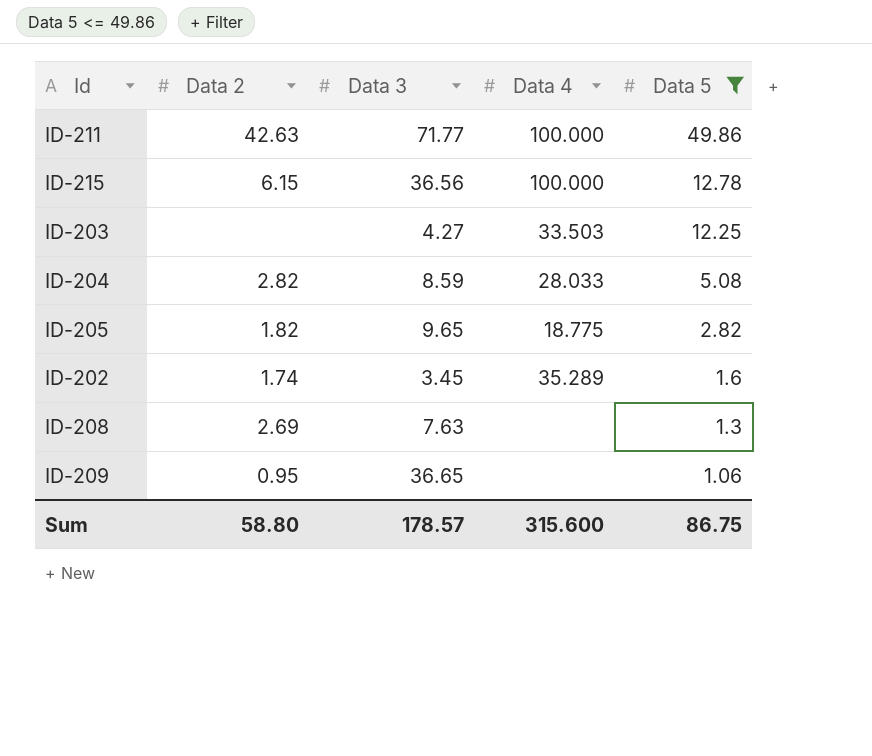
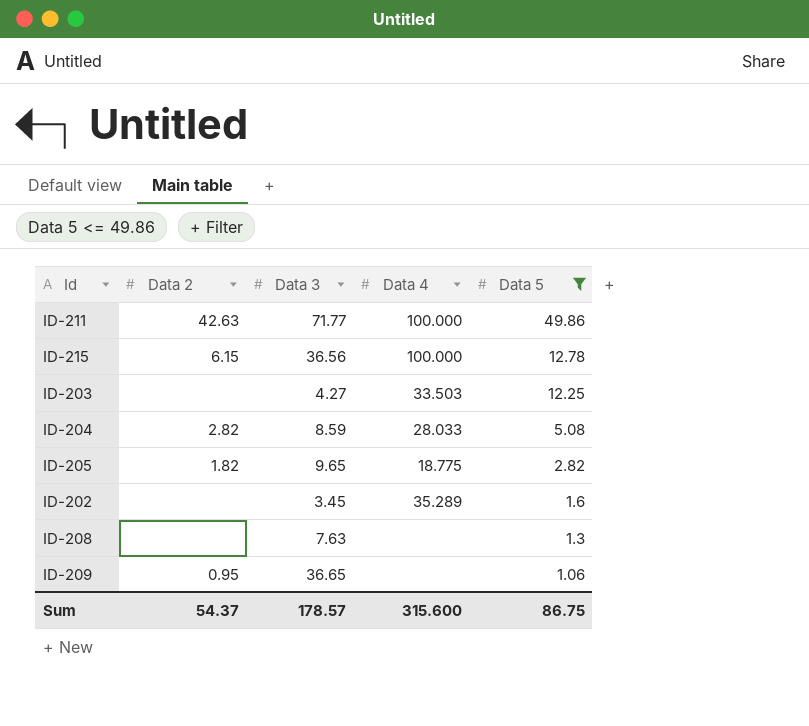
ID-202 | Data 2: 1.74 -> none
ID-208 | Data 2: 2.69 -> none
Sum | Data 2: 58.80 -> 54.37

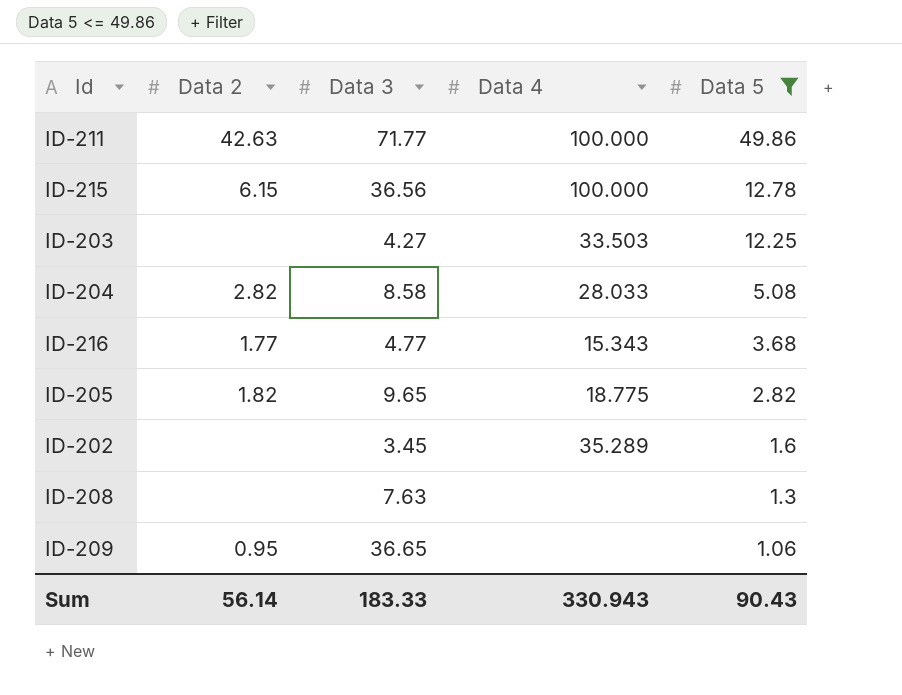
ID-204 | Data 3: 8.59 -> 8.58
row ID-216: none -> 1.77 | 4.77 | 15.343 | 3.68
Sum | Data 2: 54.37 -> 56.14
Sum | Data 3: 178.57 -> 183.33
Sum | Data 4: 315.600 -> 330.943
Sum | Data 5: 86.75 -> 90.43

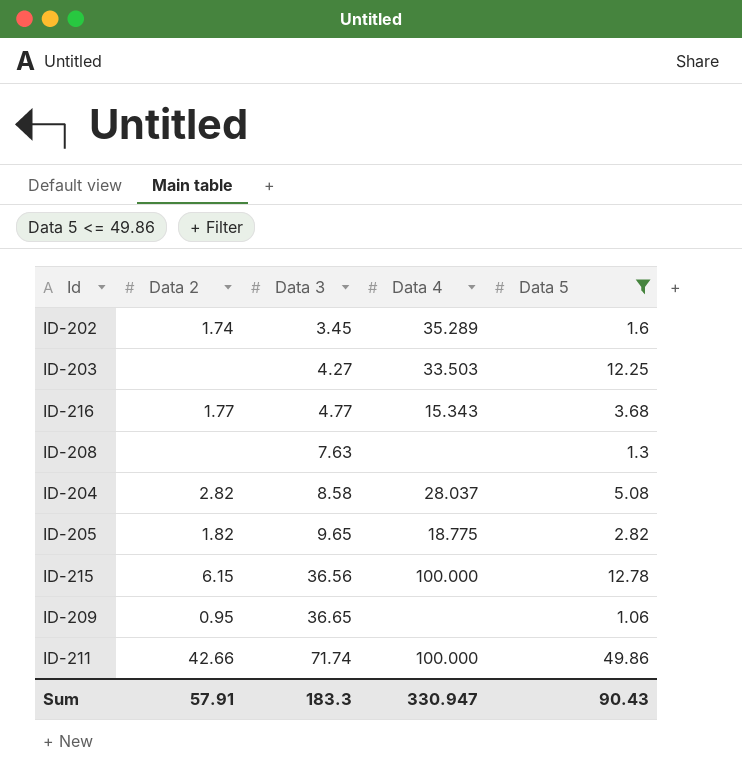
row order: Data 5 descending -> Data 3 ascending
ID-202 | Data 2: none -> 1.74
ID-204 | Data 4: 28.033 -> 28.037
ID-211 | Data 2: 42.63 -> 42.66
ID-211 | Data 3: 71.77 -> 71.74
Sum | Data 2: 56.14 -> 57.91
Sum | Data 3: 183.33 -> 183.3
Sum | Data 4: 330.943 -> 330.947

